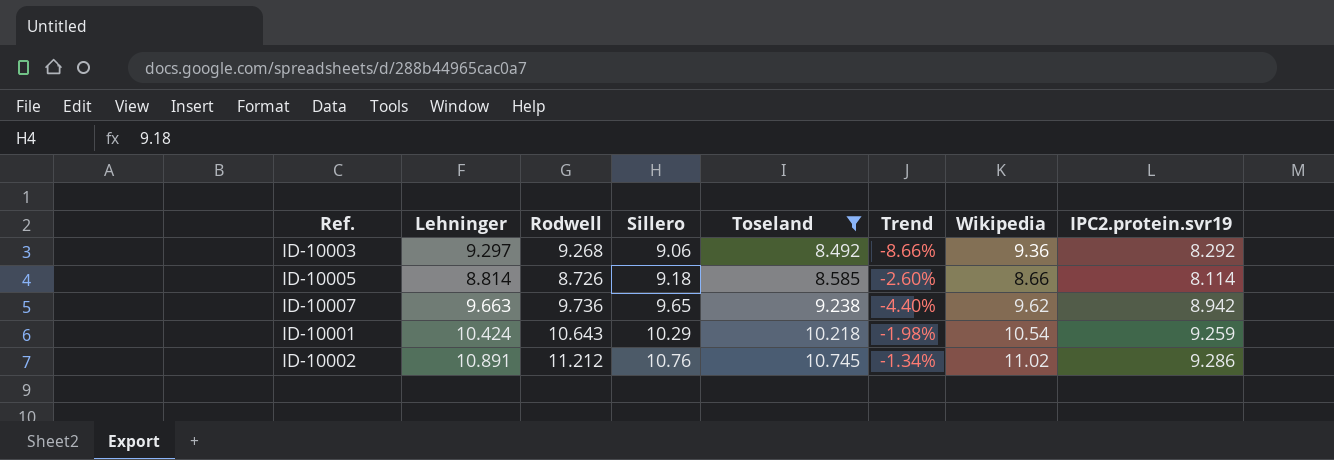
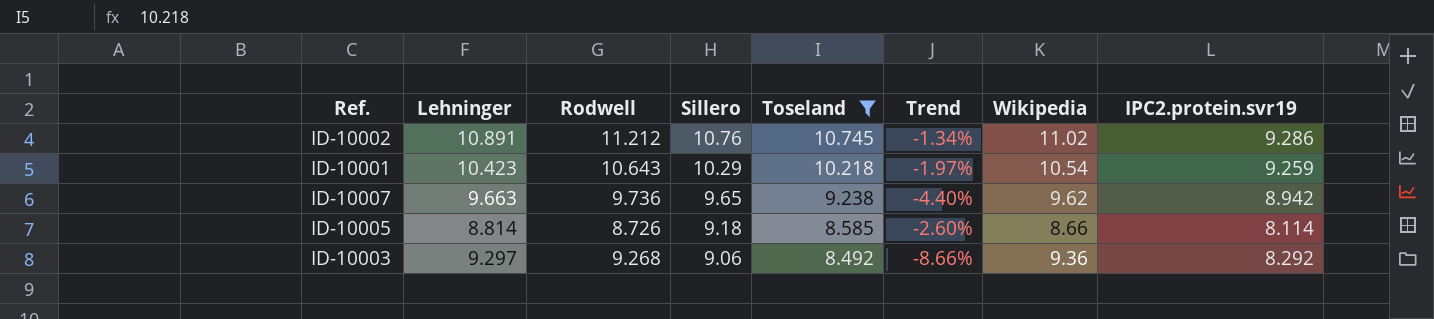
row order: Sillero ascending -> Sillero descending
ID-10001 | Lehninger: 10.424 -> 10.423
ID-10001 | Trend: -1.98% -> -1.97%

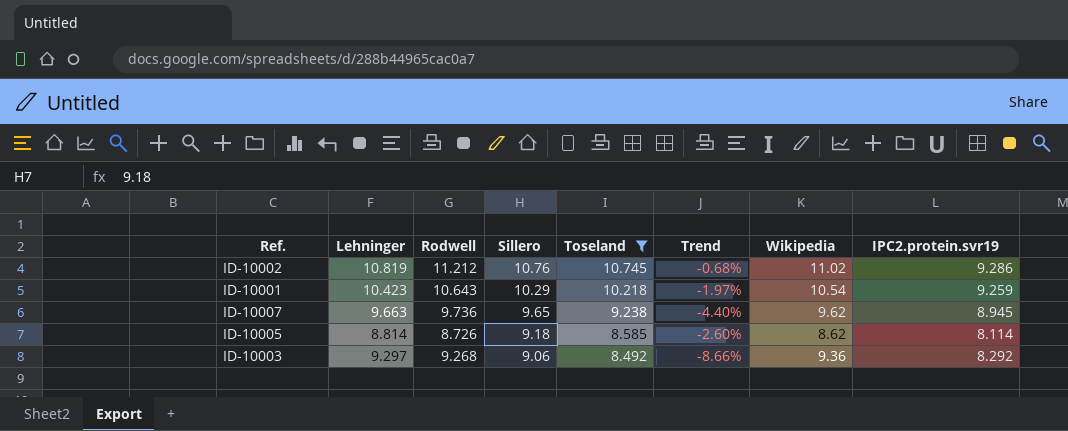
ID-10002 | Lehninger: 10.891 -> 10.819
ID-10002 | Trend: -1.34% -> -0.68%
ID-10007 | IPC2.protein.svr19: 8.942 -> 8.945
ID-10005 | Wikipedia: 8.66 -> 8.62

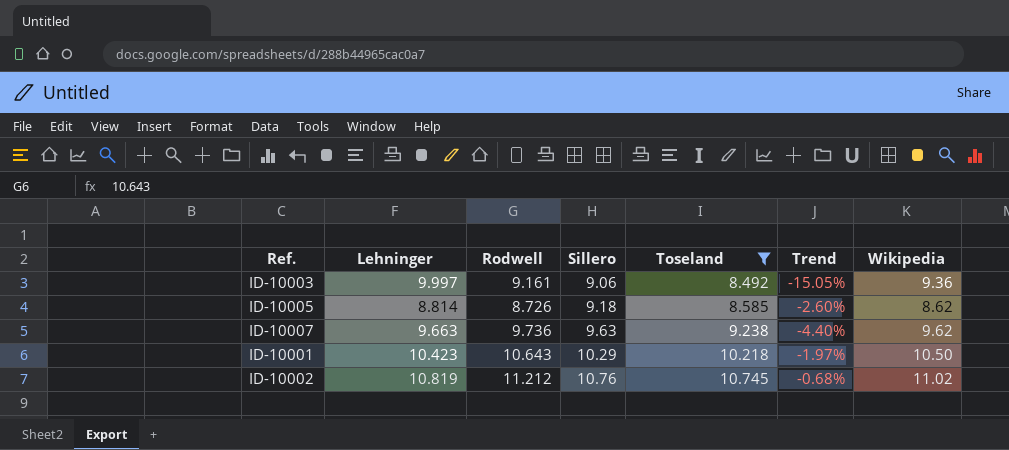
row order: Sillero descending -> Sillero ascending
column IPC2.protein.svr19 | position: 8 -> none
ID-10003 | Lehninger: 9.297 -> 9.997
ID-10003 | Rodwell: 9.268 -> 9.161
ID-10003 | Trend: -8.66% -> -15.05%
ID-10007 | Sillero: 9.65 -> 9.63
ID-10001 | Wikipedia: 10.54 -> 10.50

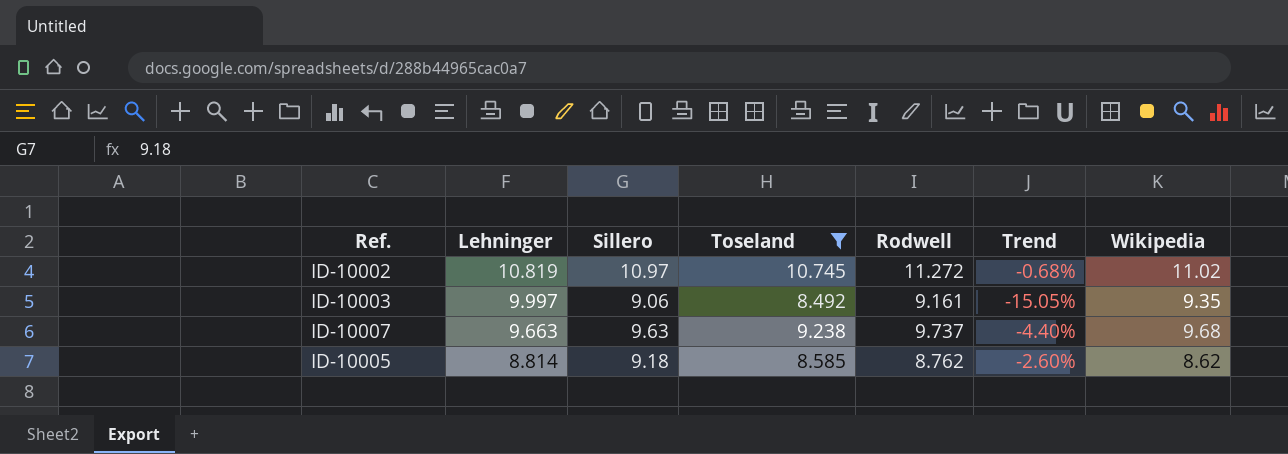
row order: Sillero ascending -> Lehninger descending
column Rodwell | position: 3 -> 5
row ID-10001: 10.423 | 10.643 | 10.29 | 10.218 | -1.97% | 10.50 -> none
ID-10002 | Sillero: 10.76 -> 10.97
ID-10002 | Rodwell: 11.212 -> 11.272
ID-10003 | Wikipedia: 9.36 -> 9.35
ID-10007 | Rodwell: 9.736 -> 9.737
ID-10007 | Wikipedia: 9.62 -> 9.68
ID-10005 | Rodwell: 8.726 -> 8.762

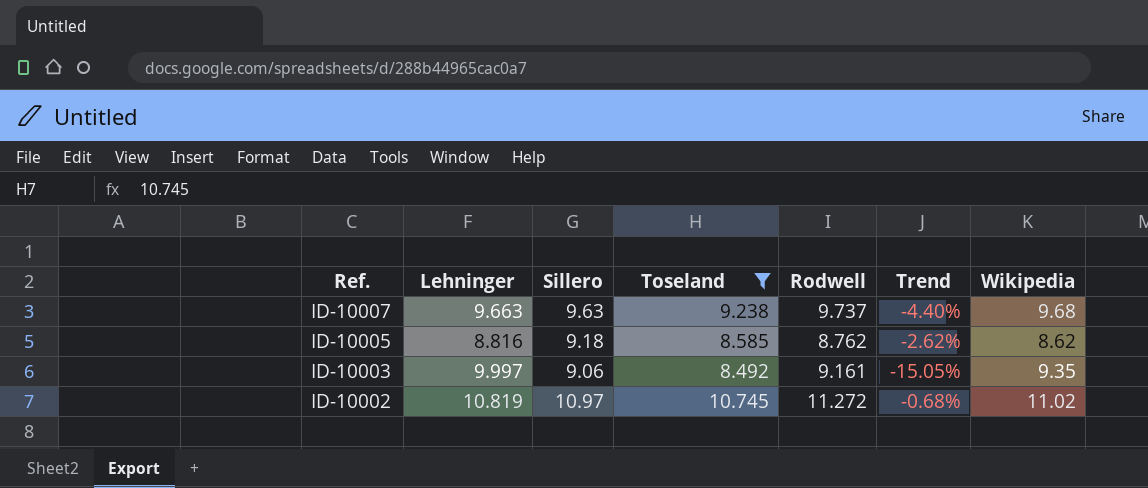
row order: Lehninger descending -> Ref. descending
ID-10005 | Lehninger: 8.814 -> 8.816
ID-10005 | Trend: -2.60% -> -2.62%

